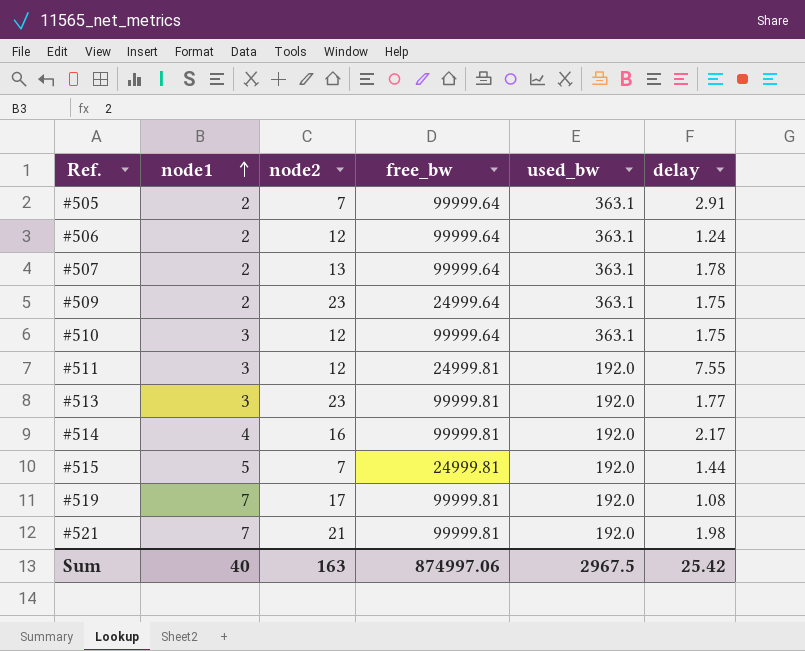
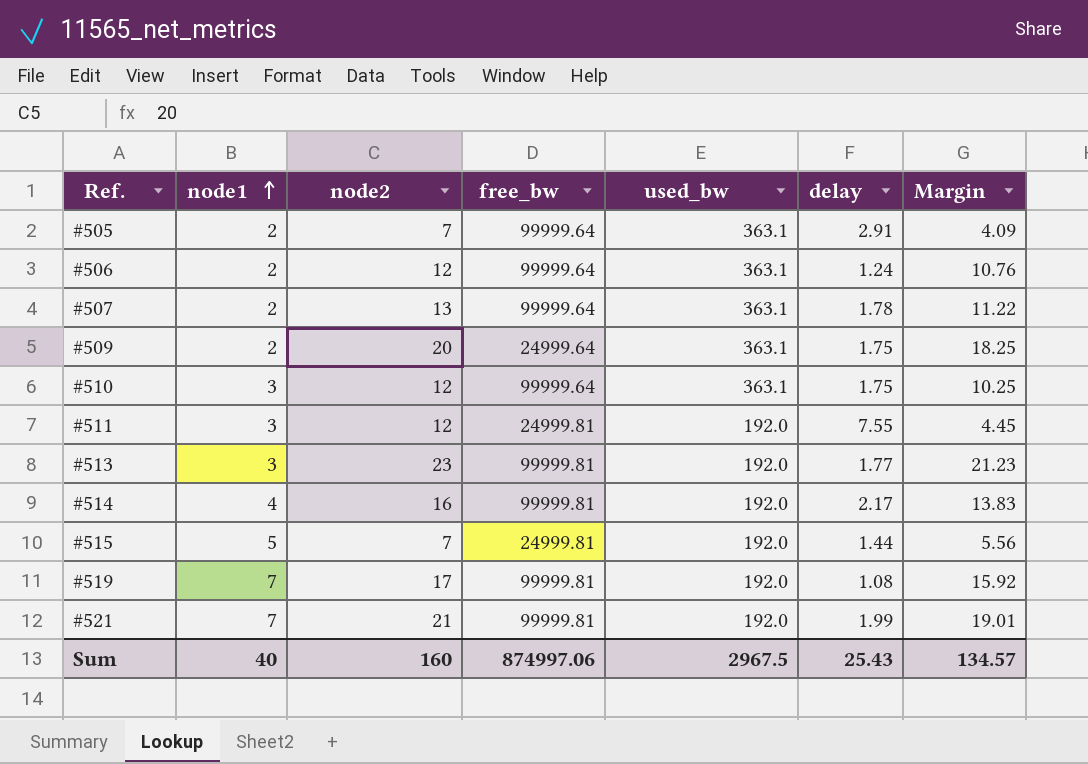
column Margin | formula: none -> [node2] - [delay]
#509 | node2: 23 -> 20
#521 | delay: 1.98 -> 1.99
Sum | node2: 163 -> 160
Sum | delay: 25.42 -> 25.43

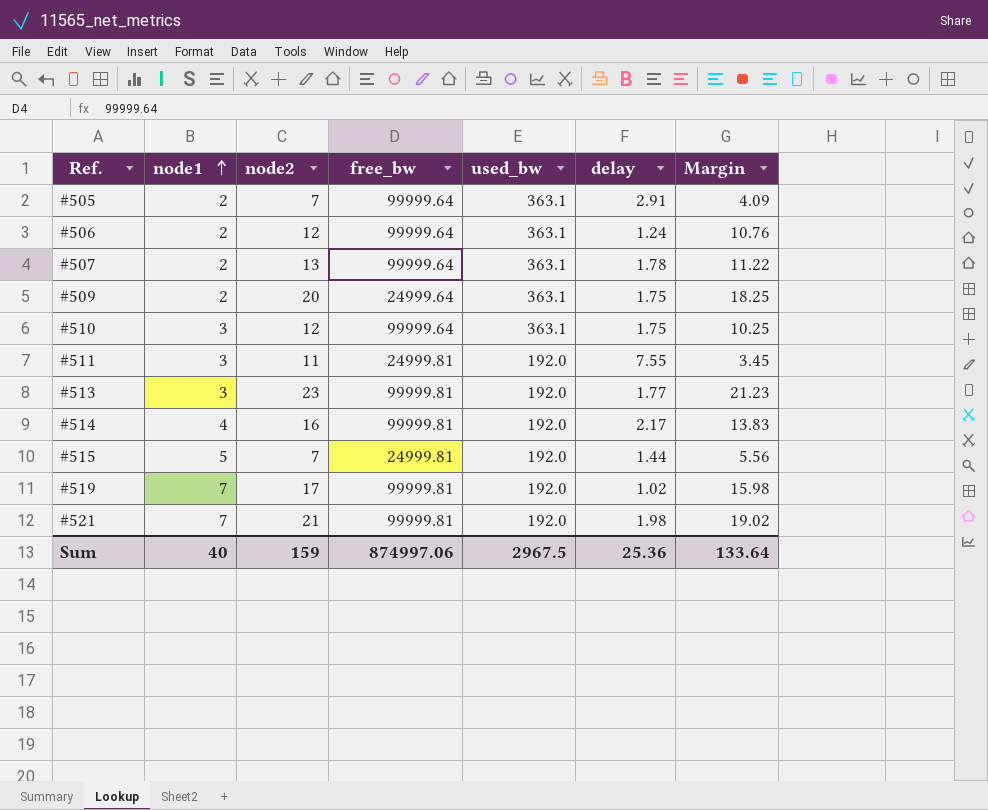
#511 | node2: 12 -> 11
#511 | Margin: 4.45 -> 3.45
#519 | delay: 1.08 -> 1.02
#519 | Margin: 15.92 -> 15.98
#521 | delay: 1.99 -> 1.98
#521 | Margin: 19.01 -> 19.02
Sum | node2: 160 -> 159
Sum | delay: 25.43 -> 25.36
Sum | Margin: 134.57 -> 133.64

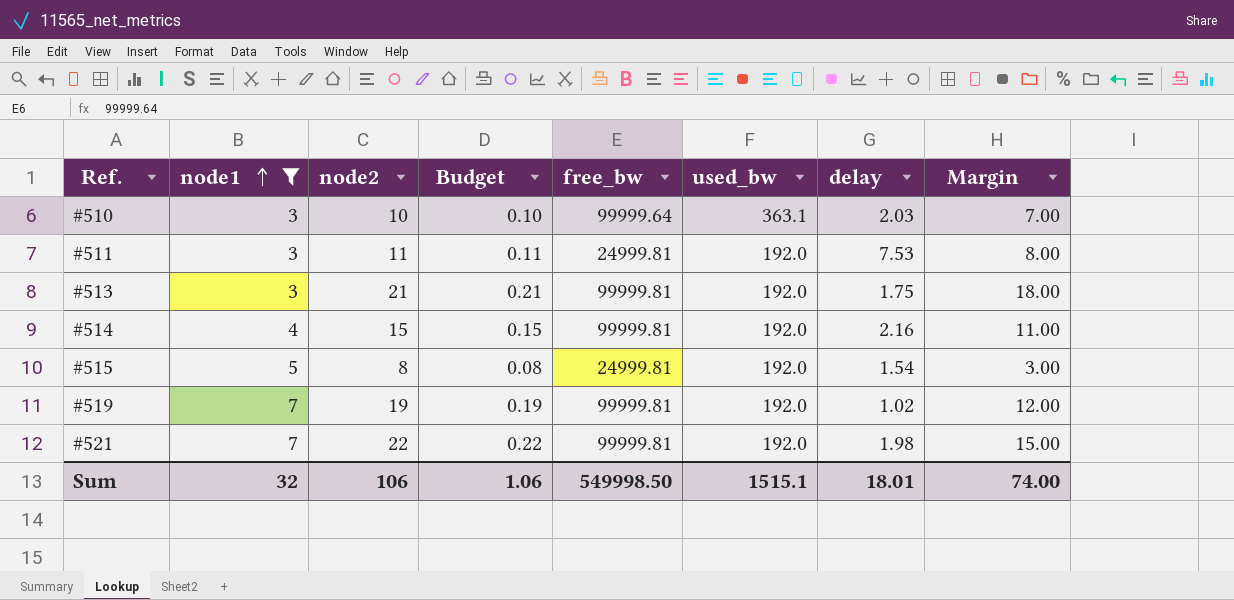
filter: none -> node1 != 2
column Budget | formula: none -> [node2] * 0.01
column Margin | formula: [node2] - [delay] -> [node2] - [node1]
#510 | node2: 12 -> 10
#510 | delay: 1.75 -> 2.03
#511 | delay: 7.55 -> 7.53
#513 | node2: 23 -> 21
#513 | delay: 1.77 -> 1.75
#514 | node2: 16 -> 15
#514 | delay: 2.17 -> 2.16
#515 | node2: 7 -> 8
#515 | delay: 1.44 -> 1.54
#519 | node2: 17 -> 19
#521 | node2: 21 -> 22
Sum | node1: 40 -> 32
Sum | node2: 159 -> 106
Sum | free_bw: 874997.06 -> 549998.50
Sum | used_bw: 2967.5 -> 1515.1
Sum | delay: 25.36 -> 18.01
Sum | Margin: 133.64 -> 74.00

